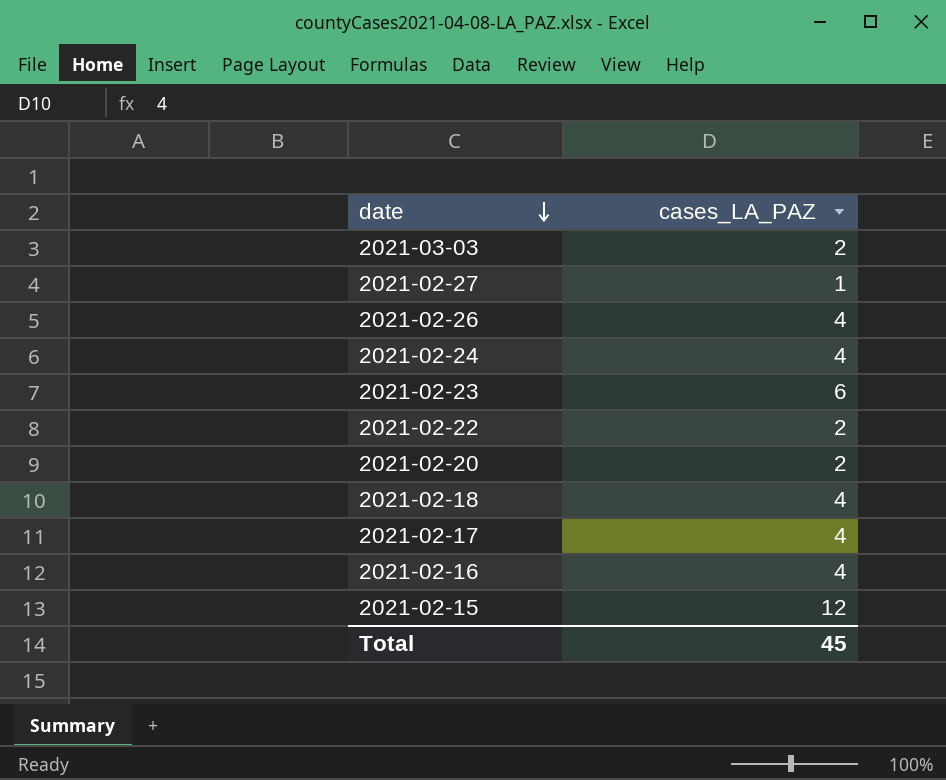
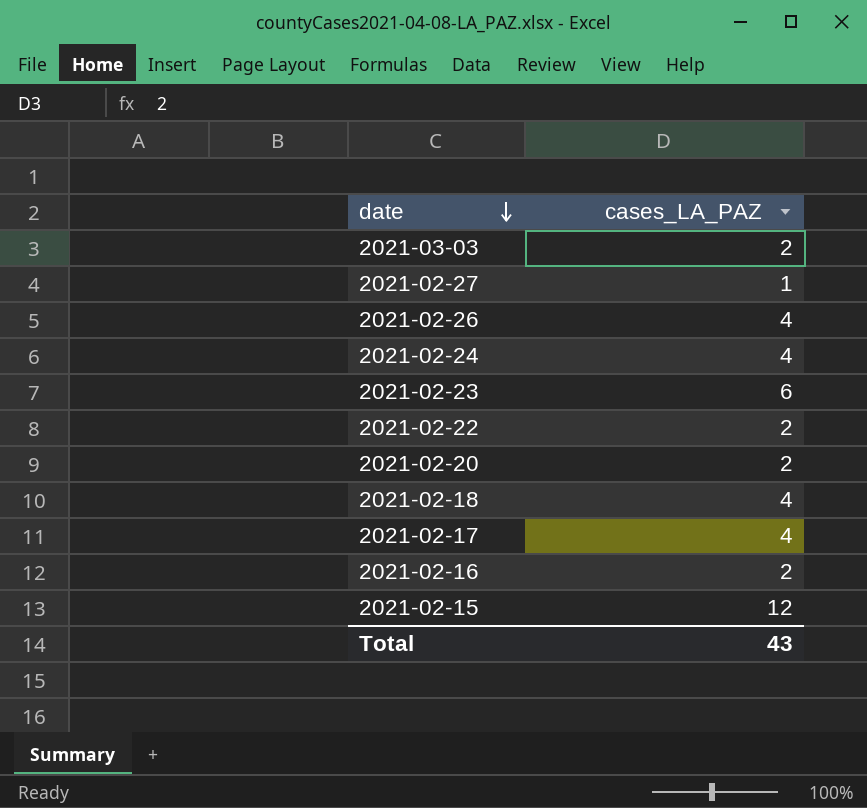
2021-02-16 | cases_LA_PAZ: 4 -> 2
Total | cases_LA_PAZ: 45 -> 43

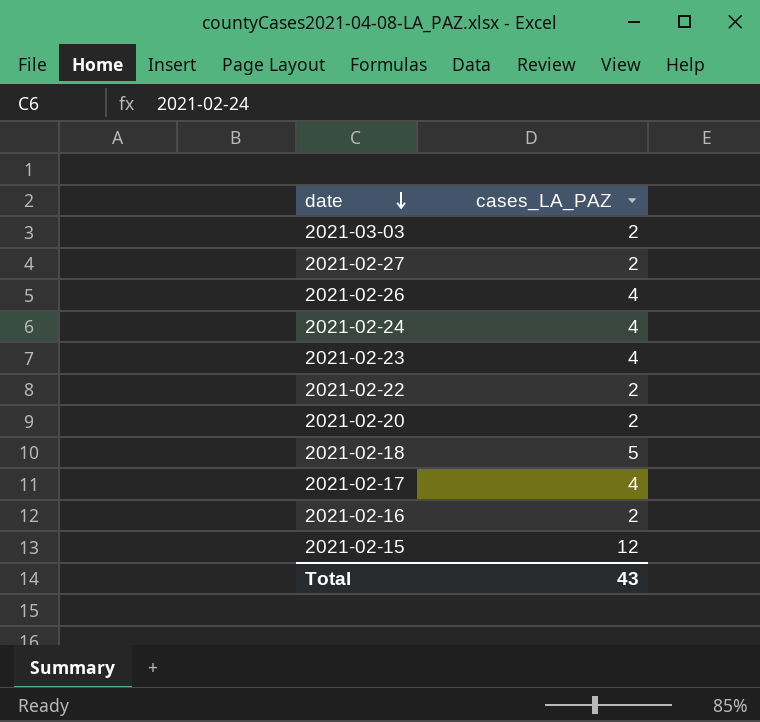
2021-02-27 | cases_LA_PAZ: 1 -> 2
2021-02-23 | cases_LA_PAZ: 6 -> 4
2021-02-18 | cases_LA_PAZ: 4 -> 5

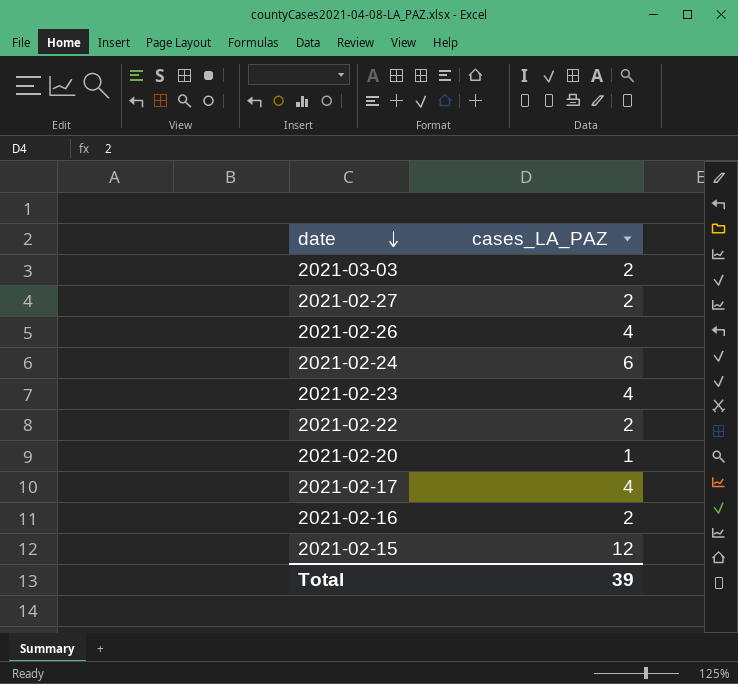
row 2021-02-18: 5 -> none
2021-02-24 | cases_LA_PAZ: 4 -> 6
2021-02-20 | cases_LA_PAZ: 2 -> 1
Total | cases_LA_PAZ: 43 -> 39

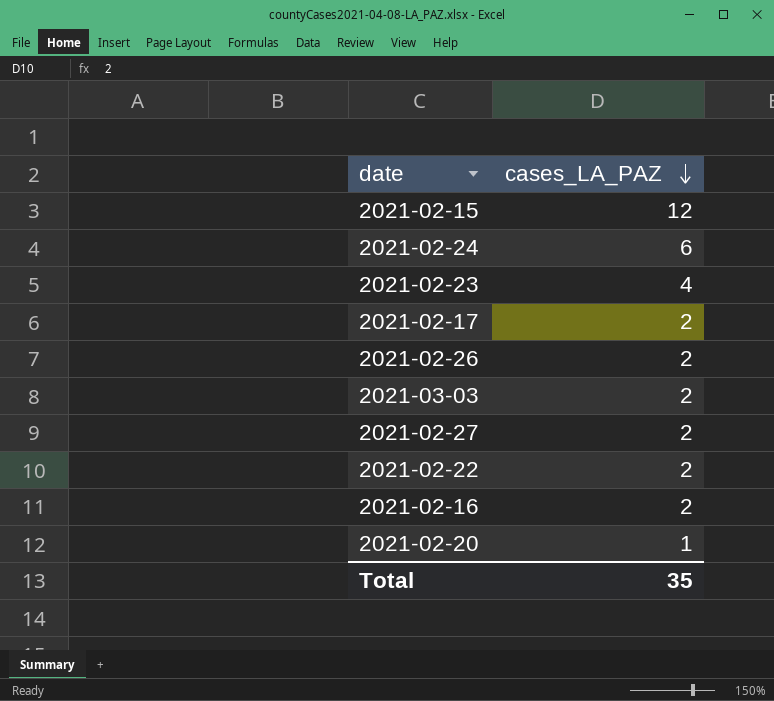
row order: date descending -> cases_LA_PAZ descending
2021-02-17 | cases_LA_PAZ: 4 -> 2
2021-02-26 | cases_LA_PAZ: 4 -> 2
Total | cases_LA_PAZ: 39 -> 35

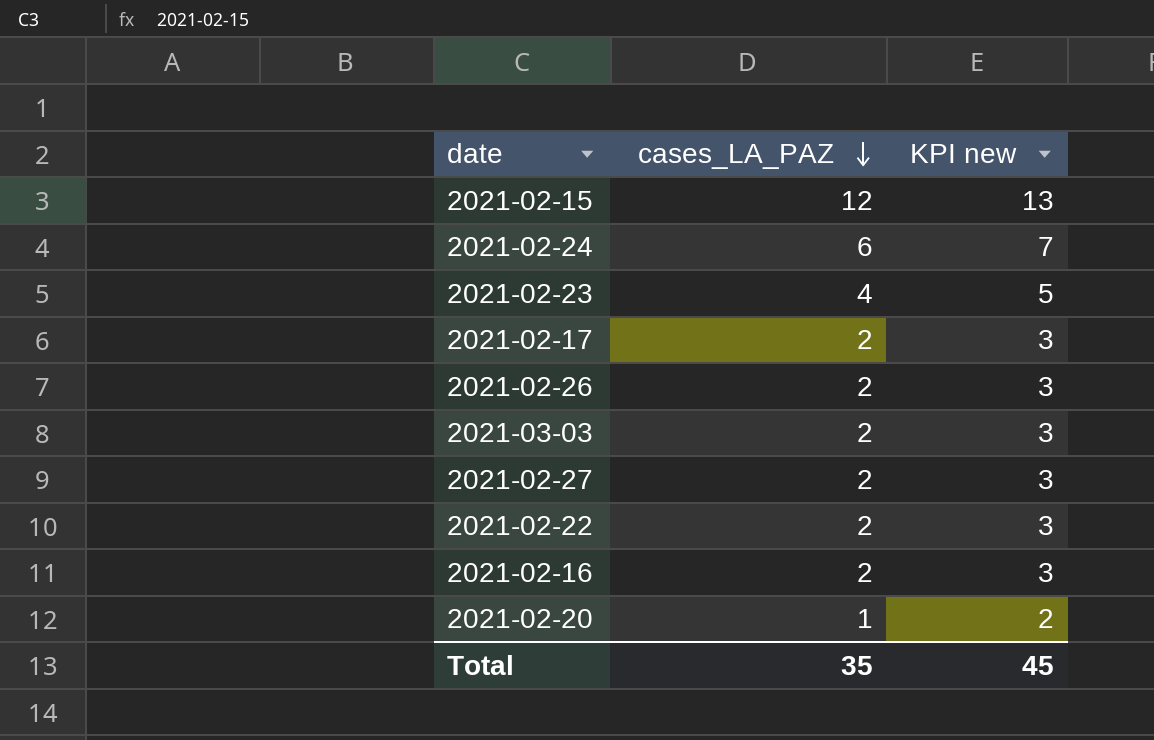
column KPI new | formula: none -> [cases_LA_PAZ] + 1

